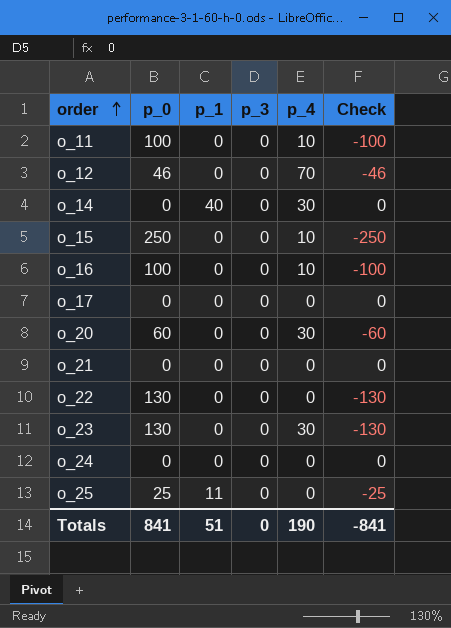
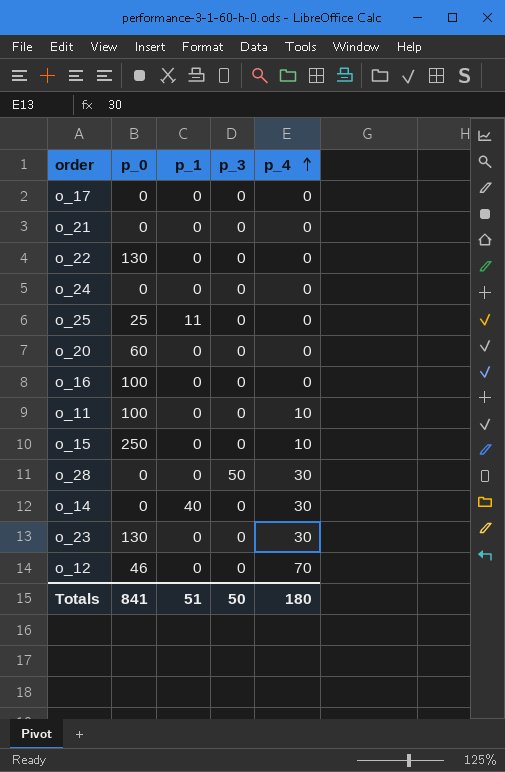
row order: order ascending -> p_4 ascending
column Check | formula: [p_3] - [p_0] -> none
o_20 | p_4: 30 -> 0
o_16 | p_4: 10 -> 0
row o_28: none -> 0 | 0 | 50 | 30
Totals | p_3: 0 -> 50
Totals | p_4: 190 -> 180

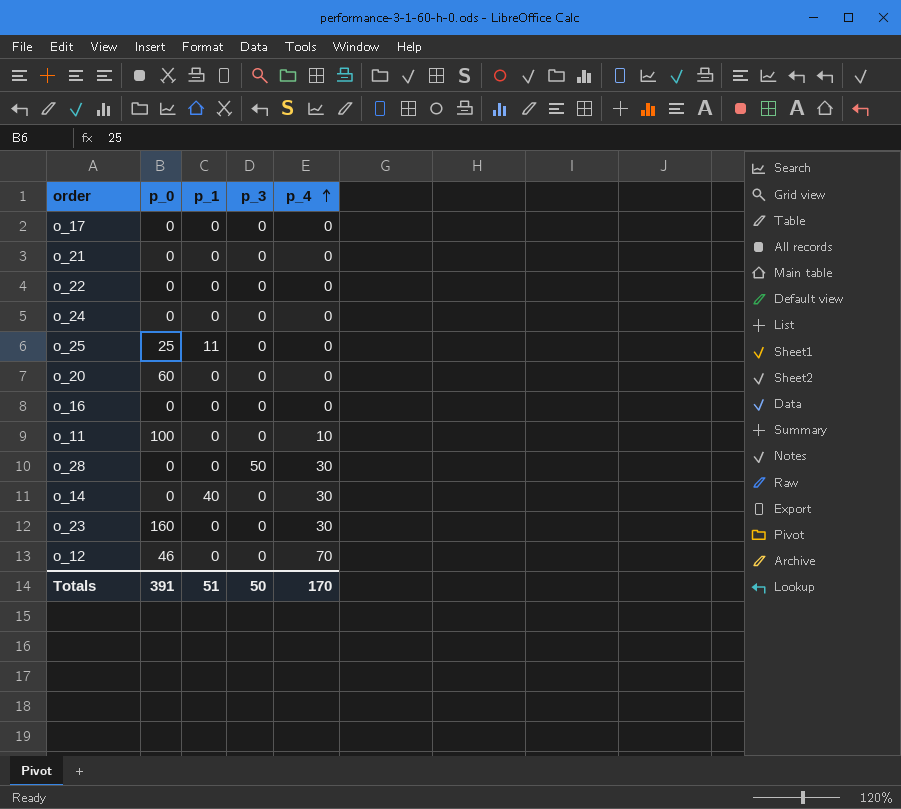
row o_15: 250 | 0 | 0 | 10 -> none
o_22 | p_0: 130 -> 0
o_16 | p_0: 100 -> 0
o_23 | p_0: 130 -> 160
Totals | p_0: 841 -> 391
Totals | p_4: 180 -> 170

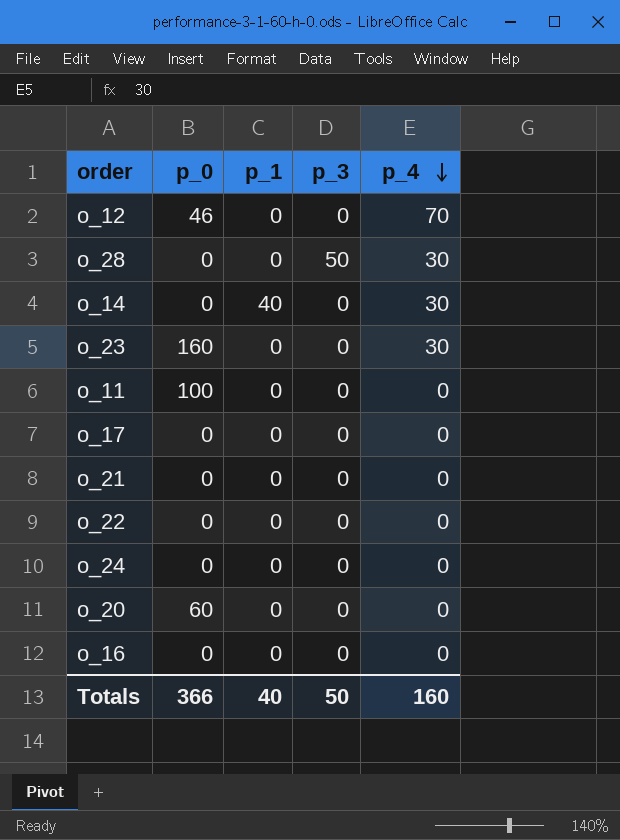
row order: p_4 ascending -> p_4 descending
row o_25: 25 | 11 | 0 | 0 -> none
o_11 | p_4: 10 -> 0
Totals | p_0: 391 -> 366
Totals | p_1: 51 -> 40
Totals | p_4: 170 -> 160

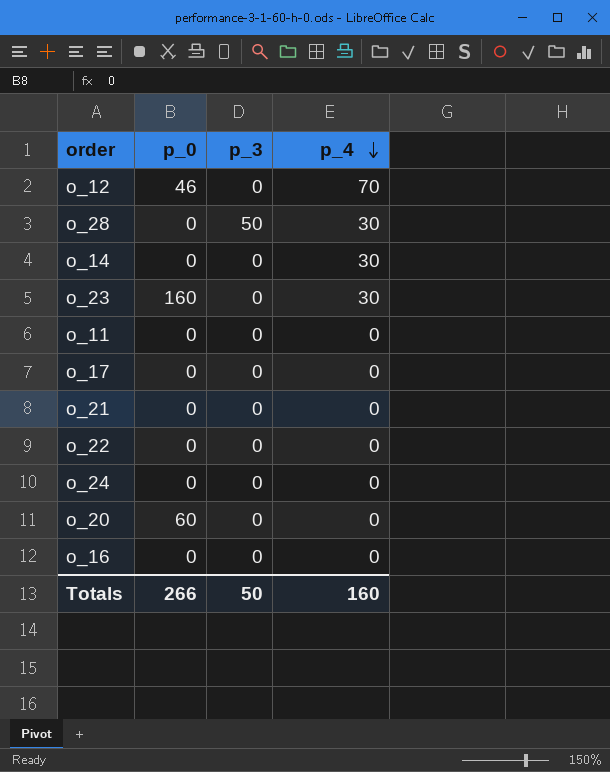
column p_1 | position: 3 -> none
o_11 | p_0: 100 -> 0
Totals | p_0: 366 -> 266

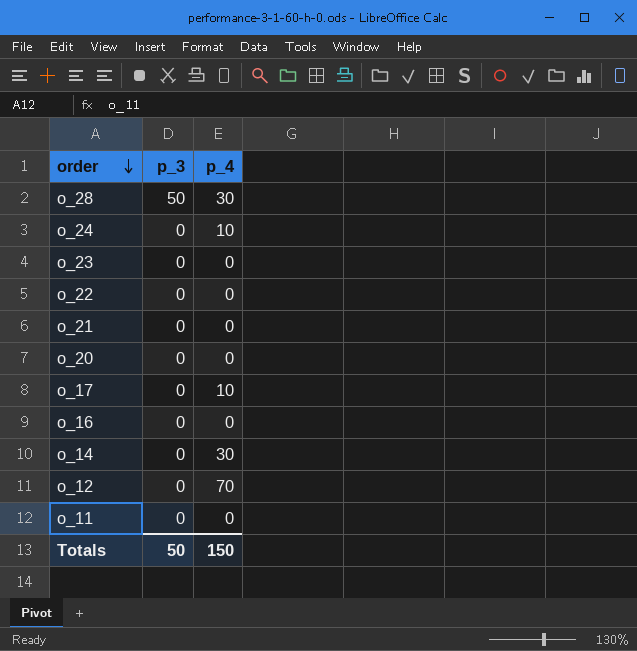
row order: p_4 descending -> order descending
column p_0 | position: 2 -> none
o_24 | p_4: 0 -> 10
o_23 | p_4: 30 -> 0
o_17 | p_4: 0 -> 10
Totals | p_4: 160 -> 150

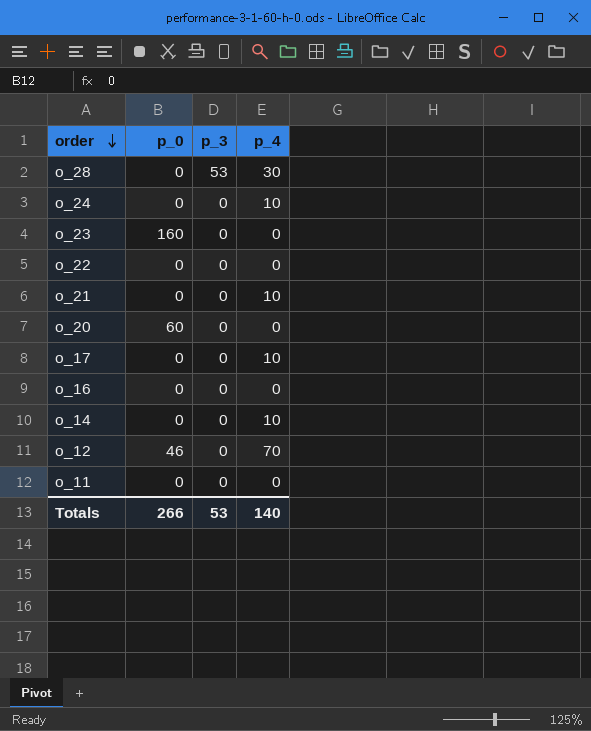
column p_0 | position: none -> 2
o_28 | p_3: 50 -> 53
o_21 | p_4: 0 -> 10
o_14 | p_4: 30 -> 10
Totals | p_3: 50 -> 53
Totals | p_4: 150 -> 140

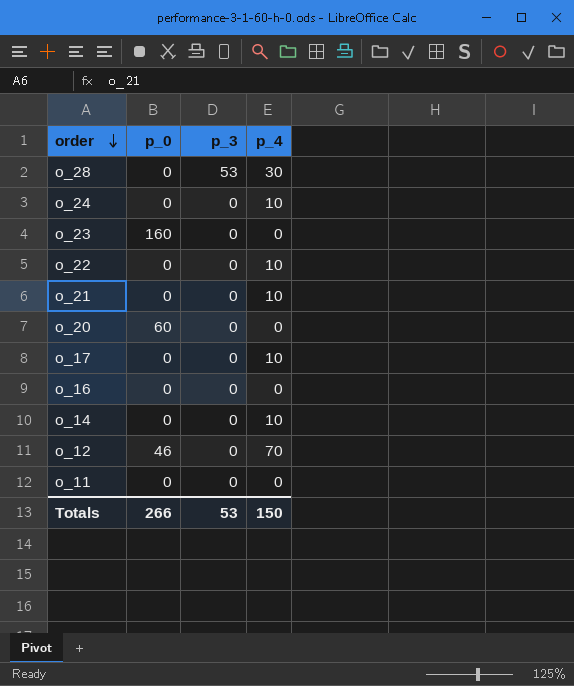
o_22 | p_4: 0 -> 10
Totals | p_4: 140 -> 150

